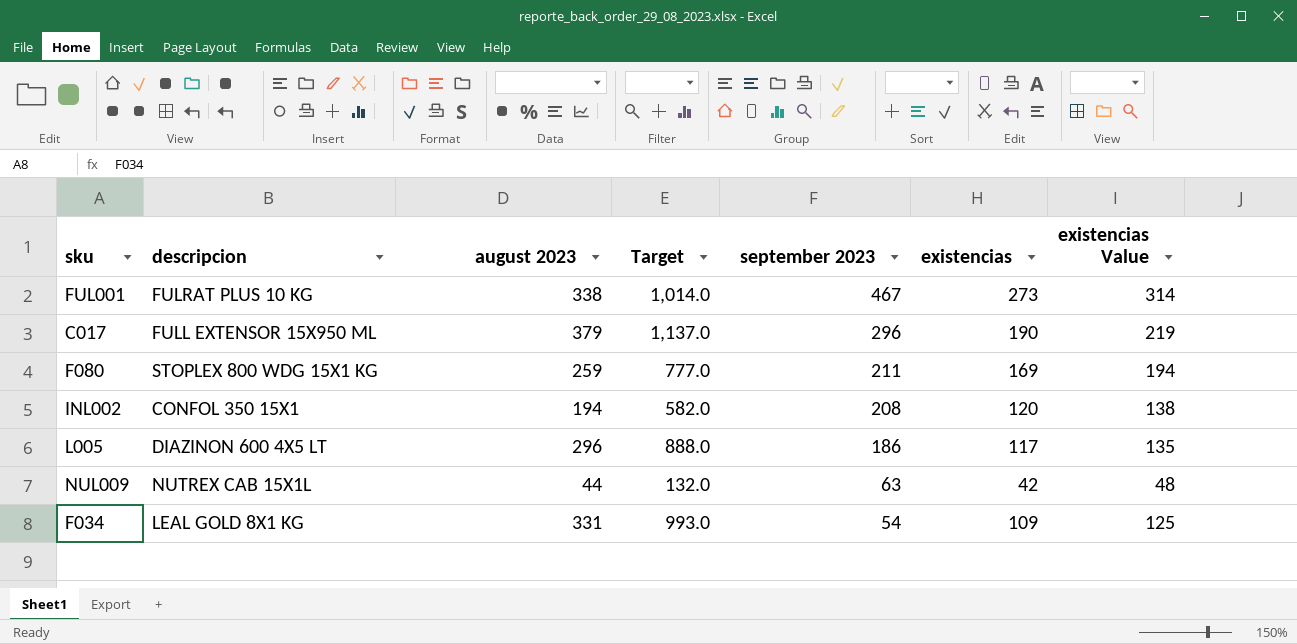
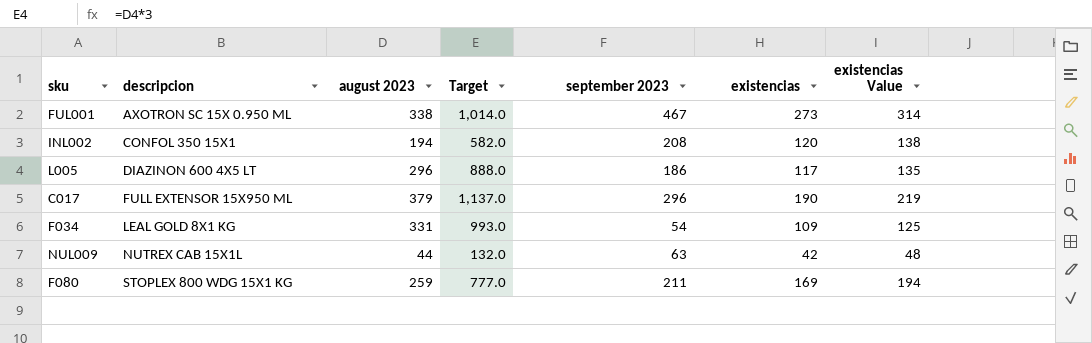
row order: september 2023 descending -> descripcion ascending
FUL001 | descripcion: FULRAT PLUS 10 KG -> AXOTRON SC 15X 0.950 ML

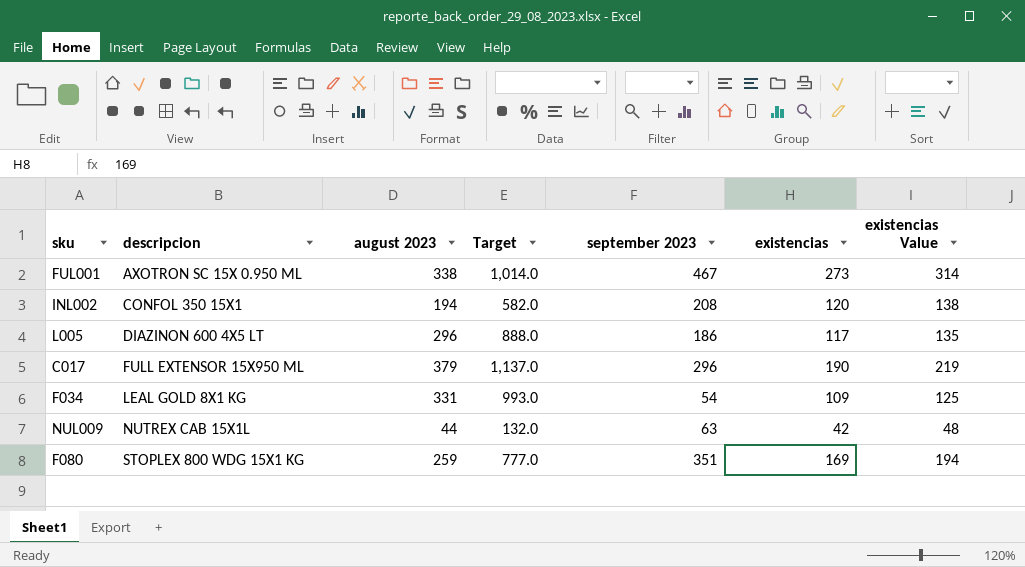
F080 | september 2023: 211 -> 351

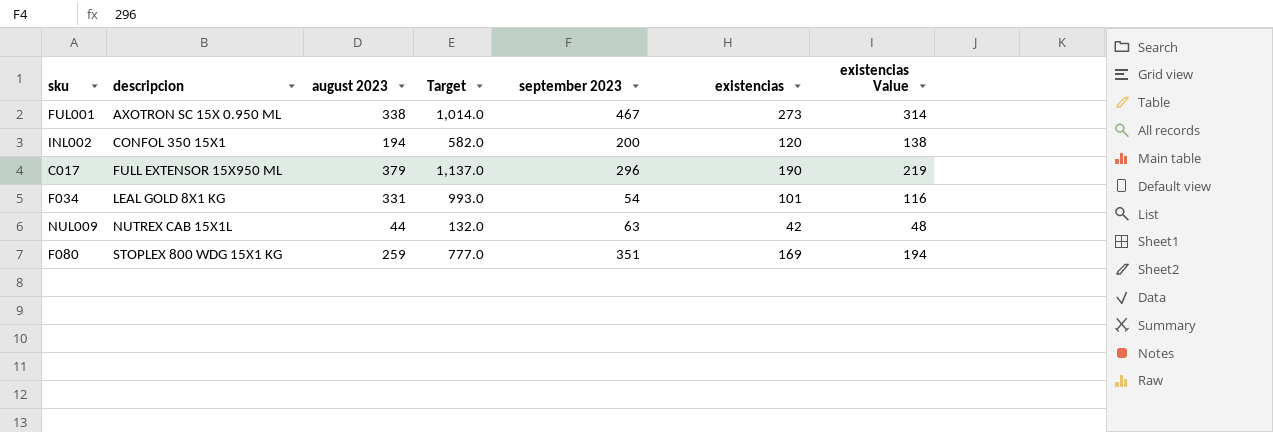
row L005: DIAZINON 600 4X5 LT | 296 | 888.0 | 186 | 117 | 135 -> none
INL002 | september 2023: 208 -> 200
F034 | existencias: 109 -> 101
F034 | existencias Value: 125 -> 116

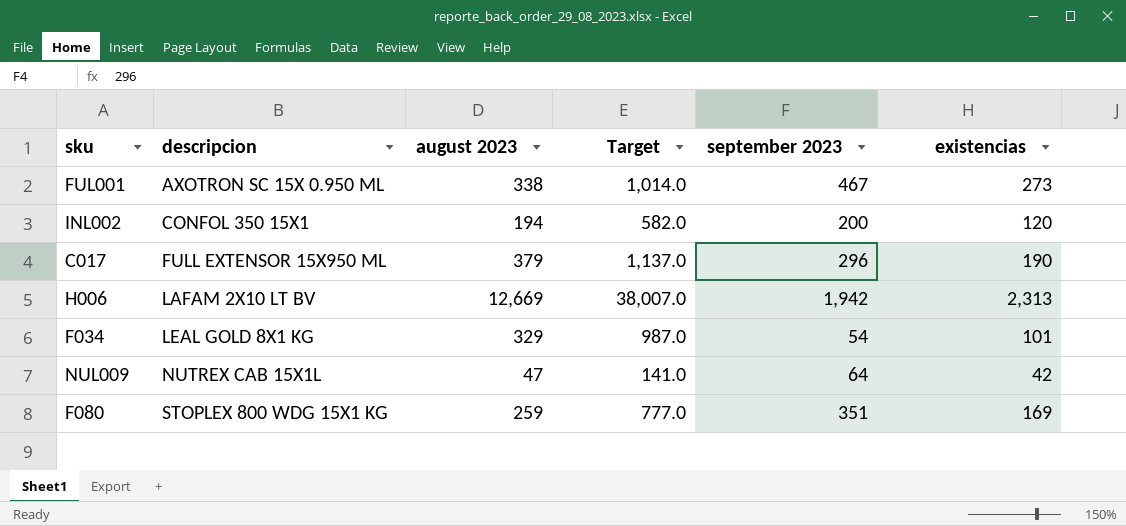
column existencias Value | formula: [existencias] * 1.15 -> none
row H006: none -> LAFAM 2X10 LT BV | 12,669 | 38,007.0 | 1,942 | 2,313
F034 | august 2023: 331 -> 329
F034 | Target: 993.0 -> 987.0
NUL009 | august 2023: 44 -> 47
NUL009 | Target: 132.0 -> 141.0
NUL009 | september 2023: 63 -> 64

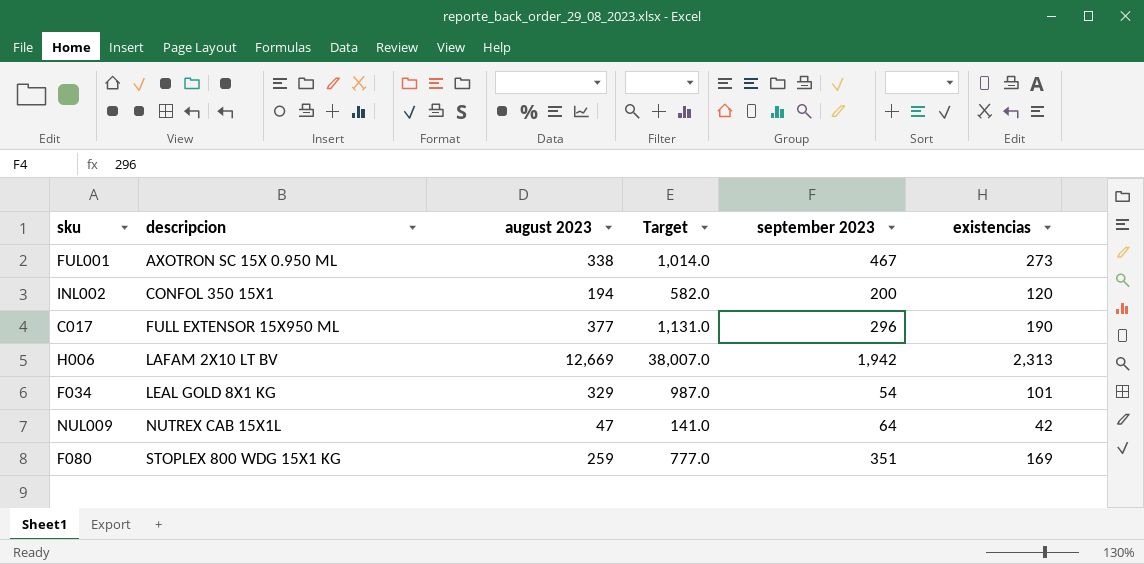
C017 | august 2023: 379 -> 377
C017 | Target: 1,137.0 -> 1,131.0

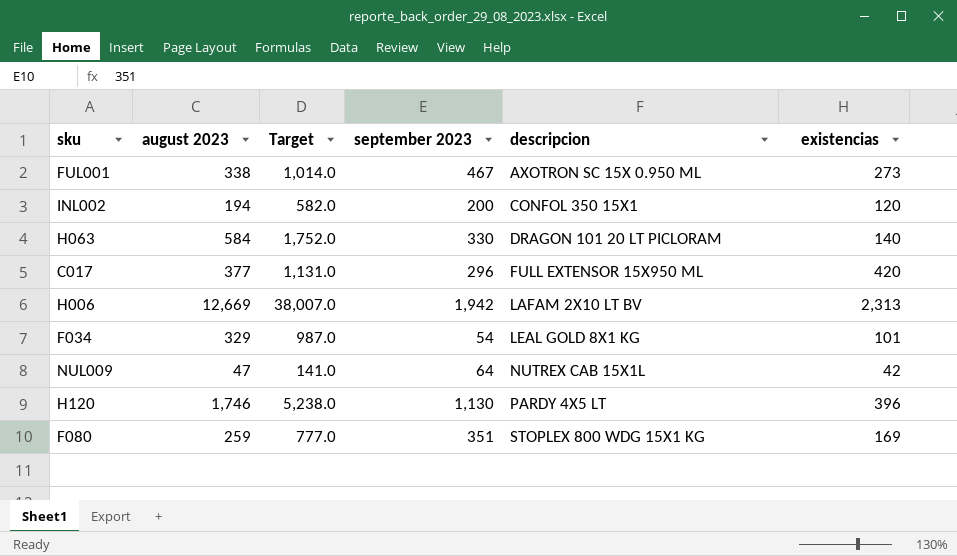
column descripcion | position: 2 -> 5
row H063: none -> 584 | 1,752.0 | 330 | DRAGON 101 20 LT PICLORAM | 140
C017 | existencias: 190 -> 420
row H120: none -> 1,746 | 5,238.0 | 1,130 | PARDY 4X5 LT | 396

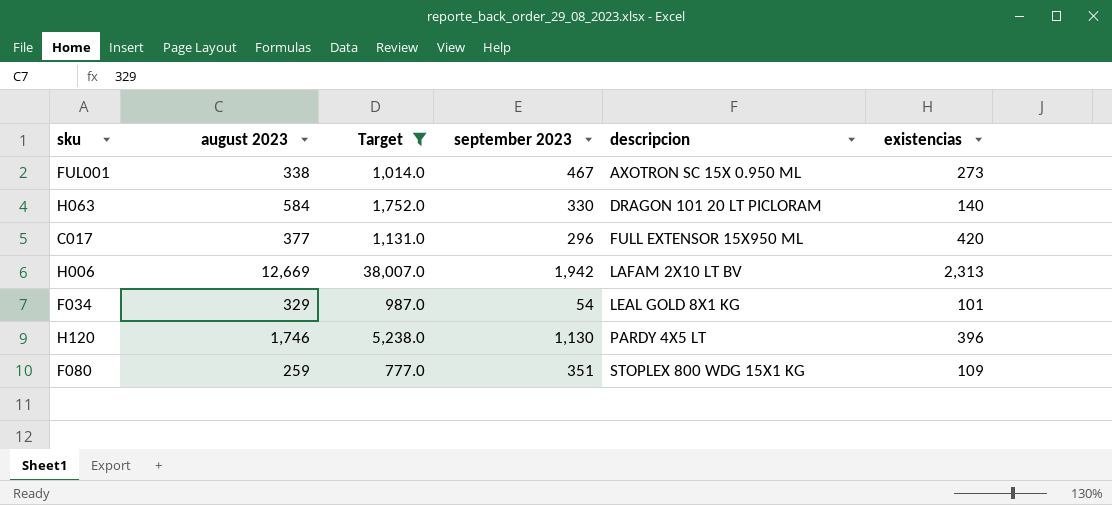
filter: none -> Target >= 777.0
F080 | existencias: 169 -> 109

